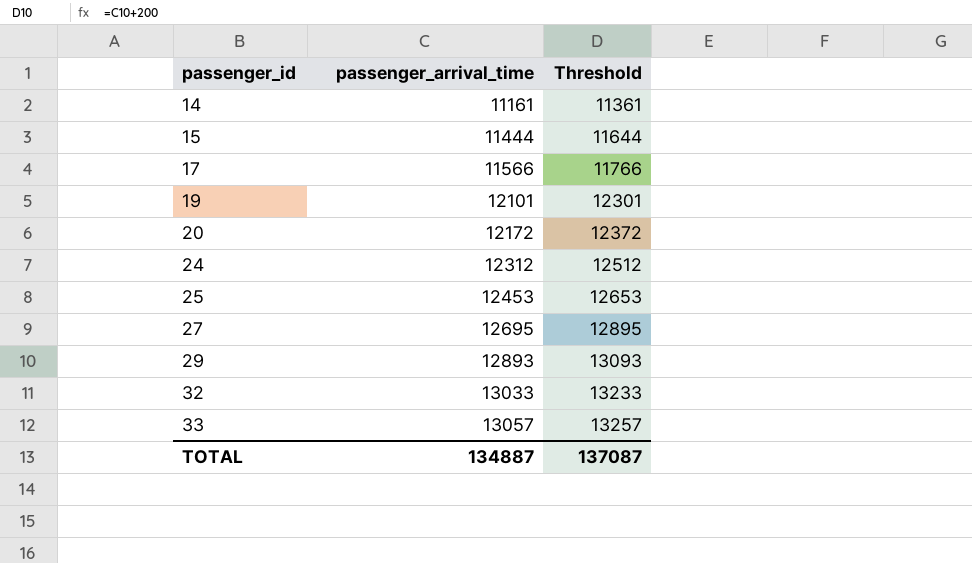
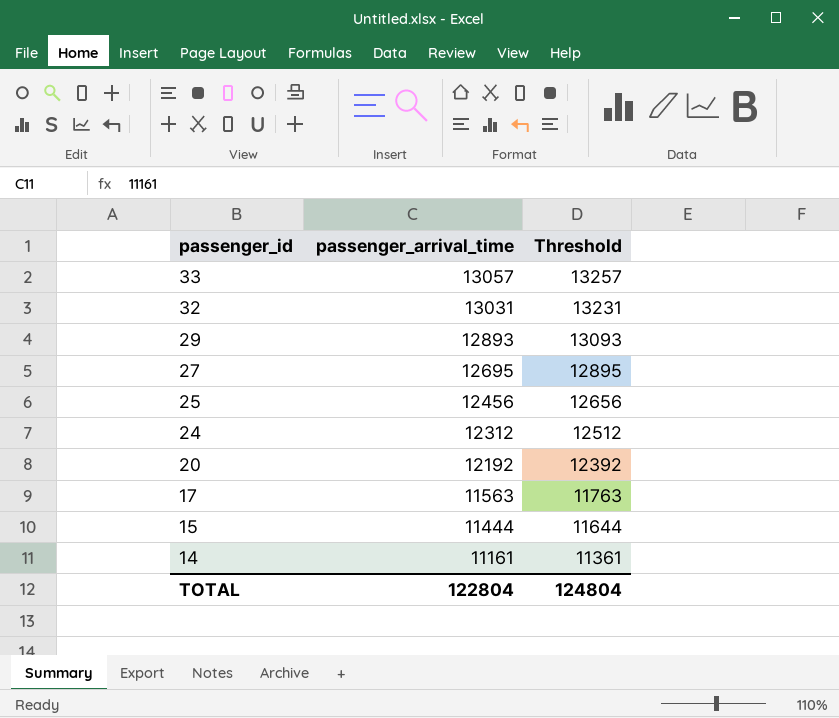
row order: passenger_id ascending -> passenger_id descending
row 19: 12101 | 12301 -> none
32 | passenger_arrival_time: 13033 -> 13031
32 | Threshold: 13233 -> 13231
25 | passenger_arrival_time: 12453 -> 12456
25 | Threshold: 12653 -> 12656
20 | passenger_arrival_time: 12172 -> 12192
20 | Threshold: 12372 -> 12392
17 | passenger_arrival_time: 11566 -> 11563
17 | Threshold: 11766 -> 11763
TOTAL | passenger_arrival_time: 134887 -> 122804
TOTAL | Threshold: 137087 -> 124804

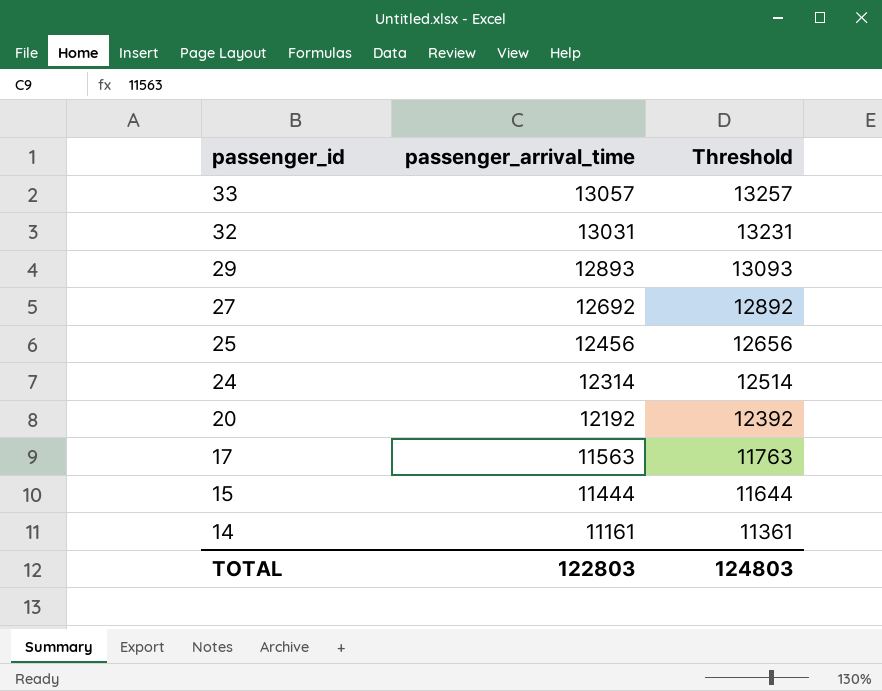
27 | passenger_arrival_time: 12695 -> 12692
27 | Threshold: 12895 -> 12892
24 | passenger_arrival_time: 12312 -> 12314
24 | Threshold: 12512 -> 12514
TOTAL | passenger_arrival_time: 122804 -> 122803
TOTAL | Threshold: 124804 -> 124803

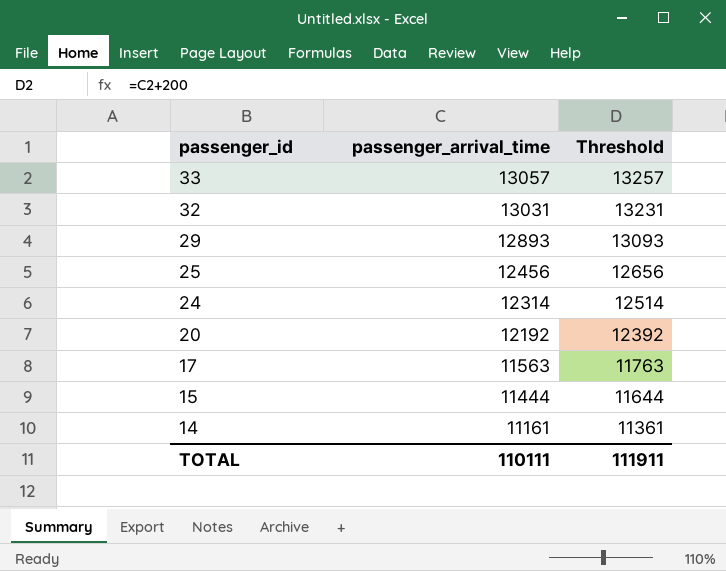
row 27: 12692 | 12892 -> none
TOTAL | passenger_arrival_time: 122803 -> 110111
TOTAL | Threshold: 124803 -> 111911

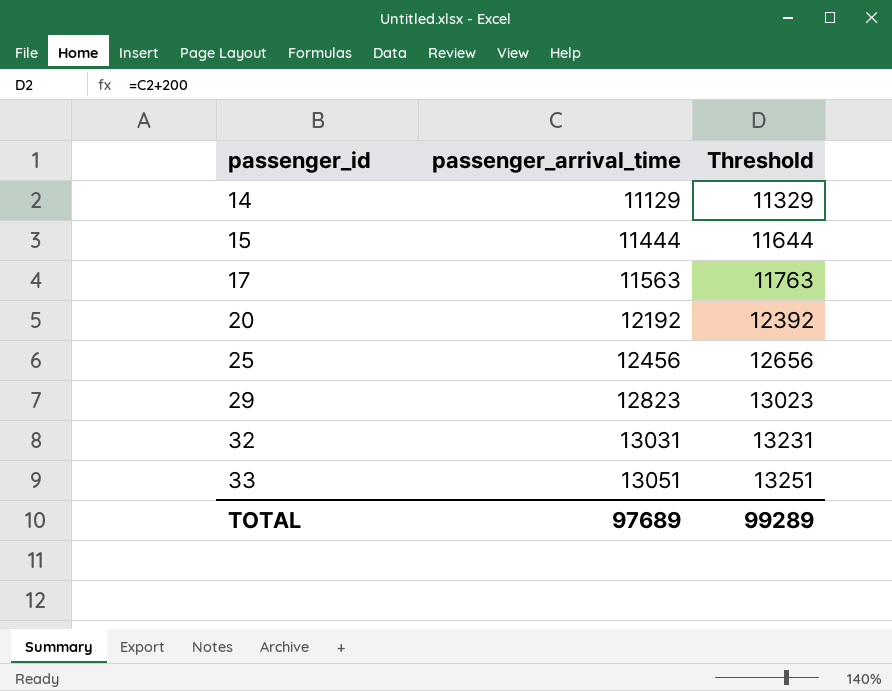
row order: passenger_id descending -> passenger_id ascending
row 24: 12314 | 12514 -> none
14 | passenger_arrival_time: 11161 -> 11129
14 | Threshold: 11361 -> 11329
29 | passenger_arrival_time: 12893 -> 12823
29 | Threshold: 13093 -> 13023
33 | passenger_arrival_time: 13057 -> 13051
33 | Threshold: 13257 -> 13251
TOTAL | passenger_arrival_time: 110111 -> 97689
TOTAL | Threshold: 111911 -> 99289

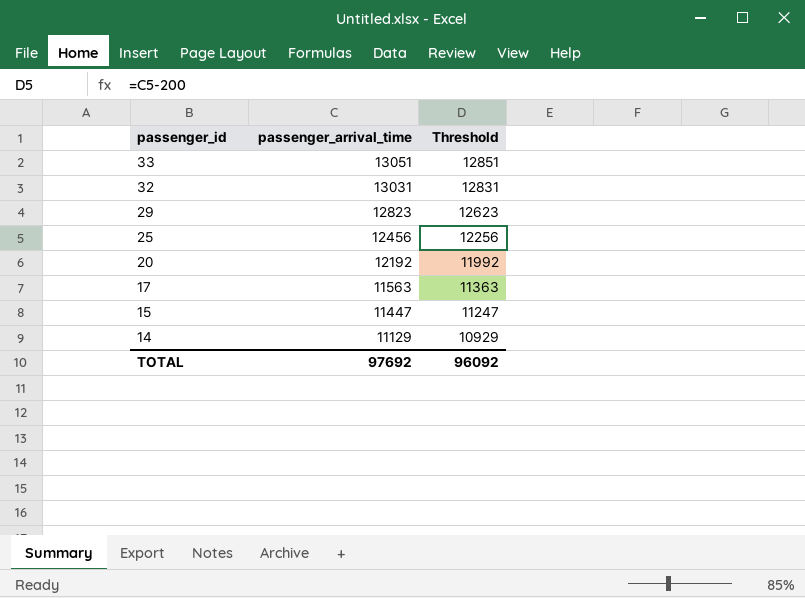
row order: passenger_id ascending -> passenger_id descending
column Threshold | formula: [passenger_arrival_time] + 200 -> [passenger_arrival_time] - 200
15 | passenger_arrival_time: 11444 -> 11447
TOTAL | passenger_arrival_time: 97689 -> 97692
TOTAL | Threshold: 99289 -> 96092

